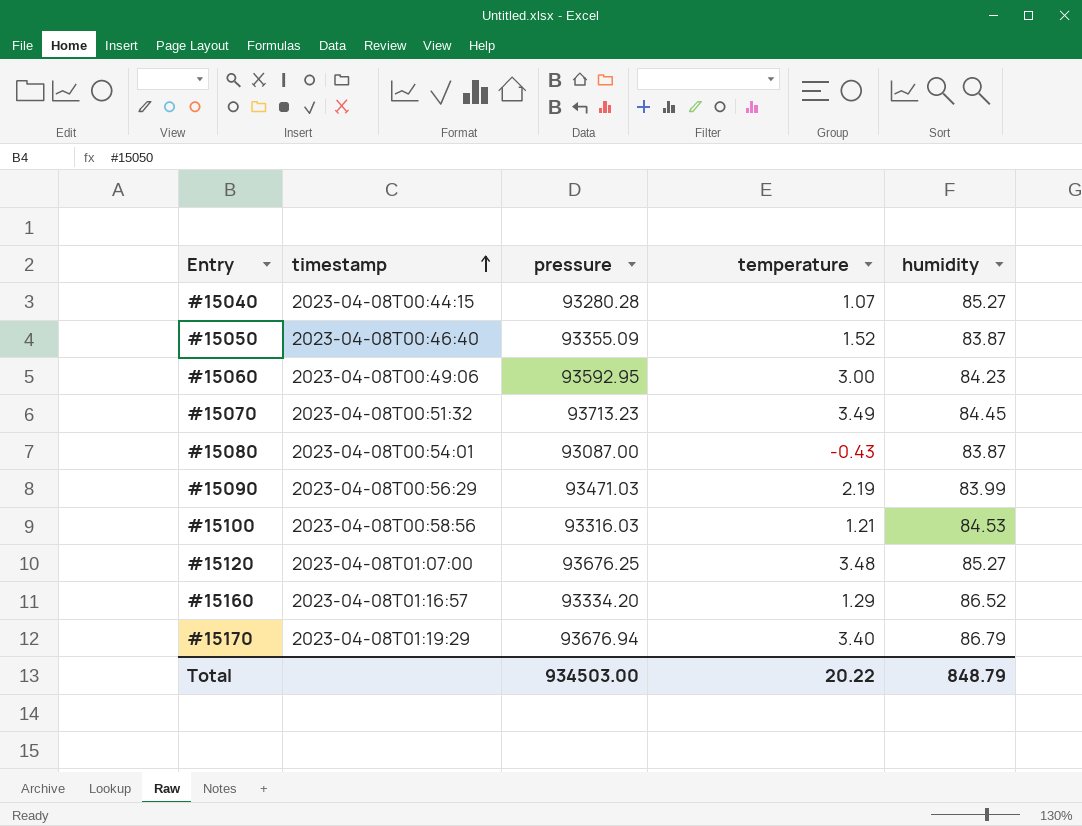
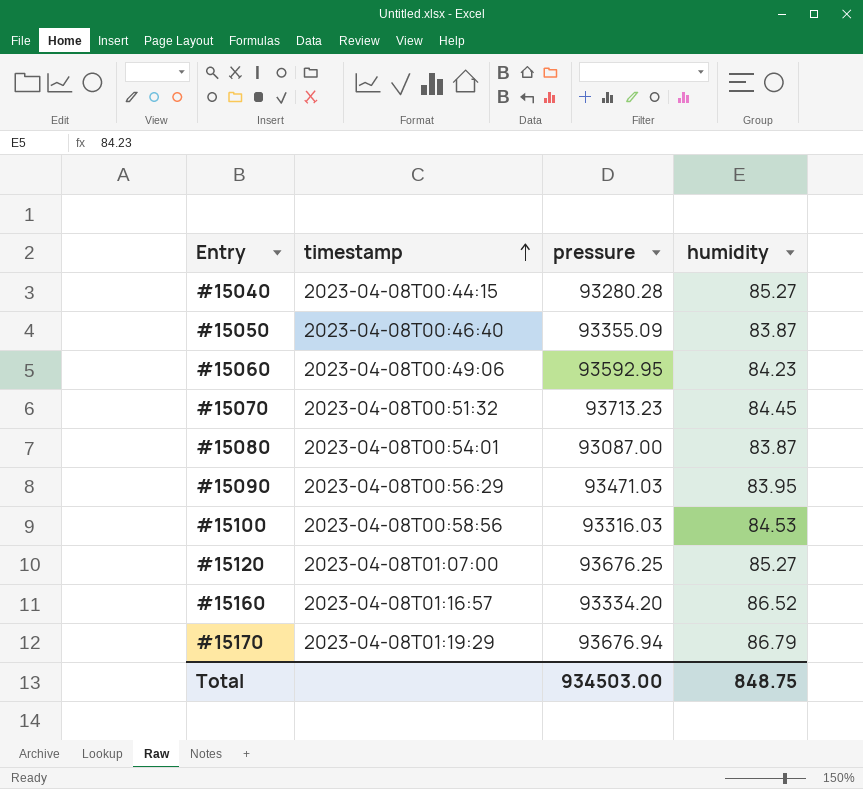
column temperature | position: 4 -> none
#15090 | humidity: 83.99 -> 83.95
Total | humidity: 848.79 -> 848.75

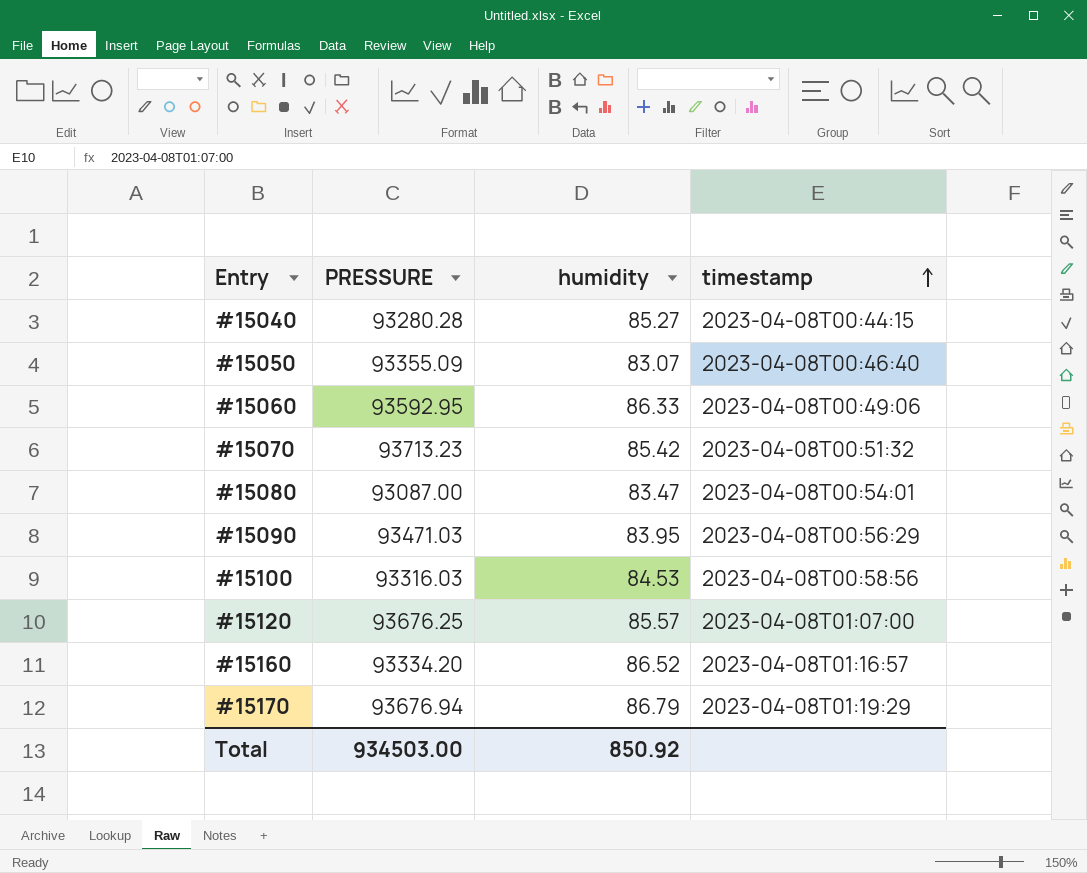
column name: pressure -> PRESSURE
column timestamp | position: 2 -> 4
#15050 | humidity: 83.87 -> 83.07
#15060 | humidity: 84.23 -> 86.33
#15070 | humidity: 84.45 -> 85.42
#15080 | humidity: 83.87 -> 83.47
#15120 | humidity: 85.27 -> 85.57
Total | humidity: 848.75 -> 850.92

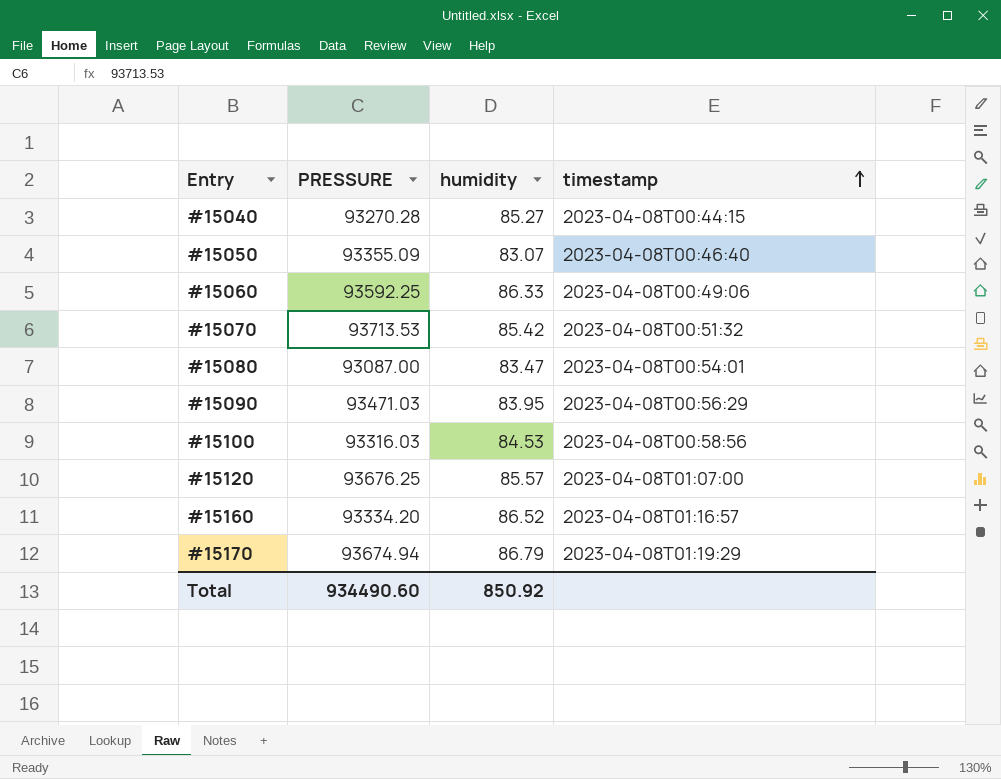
#15040 | PRESSURE: 93280.28 -> 93270.28
#15060 | PRESSURE: 93592.95 -> 93592.25
#15070 | PRESSURE: 93713.23 -> 93713.53
#15170 | PRESSURE: 93676.94 -> 93674.94
Total | PRESSURE: 934503.00 -> 934490.60

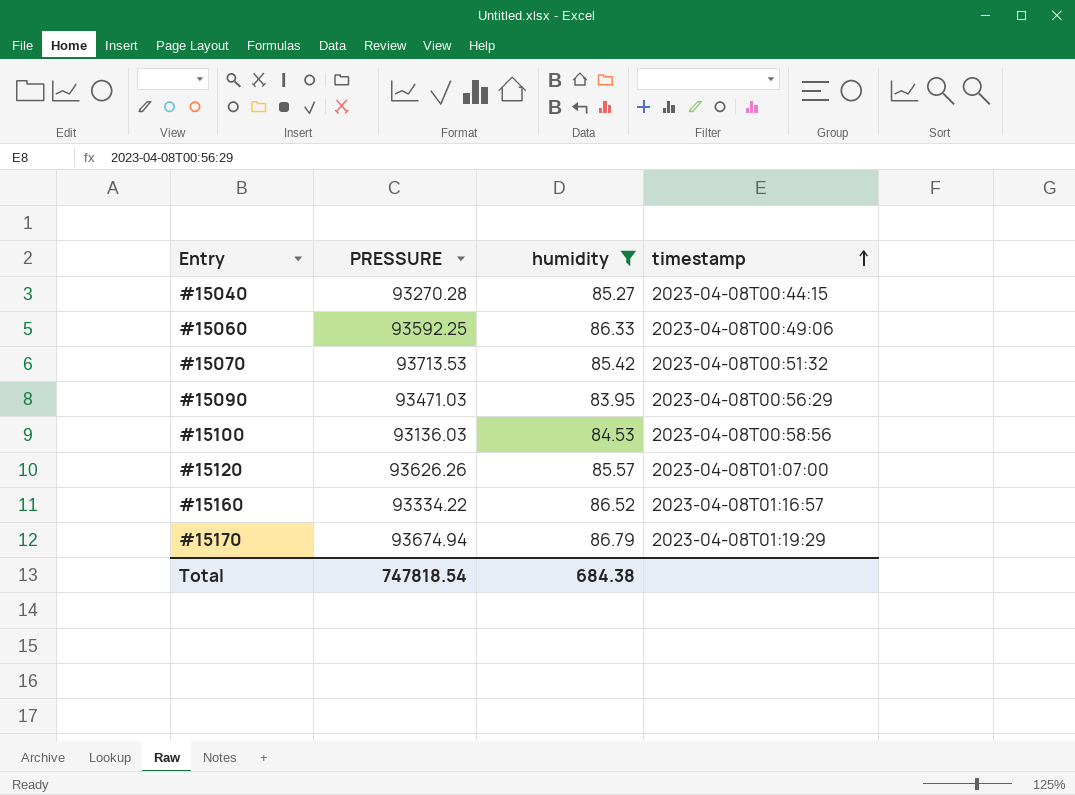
filter: none -> humidity >= 83.95
#15100 | PRESSURE: 93316.03 -> 93136.03
#15120 | PRESSURE: 93676.25 -> 93626.26
#15160 | PRESSURE: 93334.20 -> 93334.22
Total | PRESSURE: 934490.60 -> 747818.54
Total | humidity: 850.92 -> 684.38

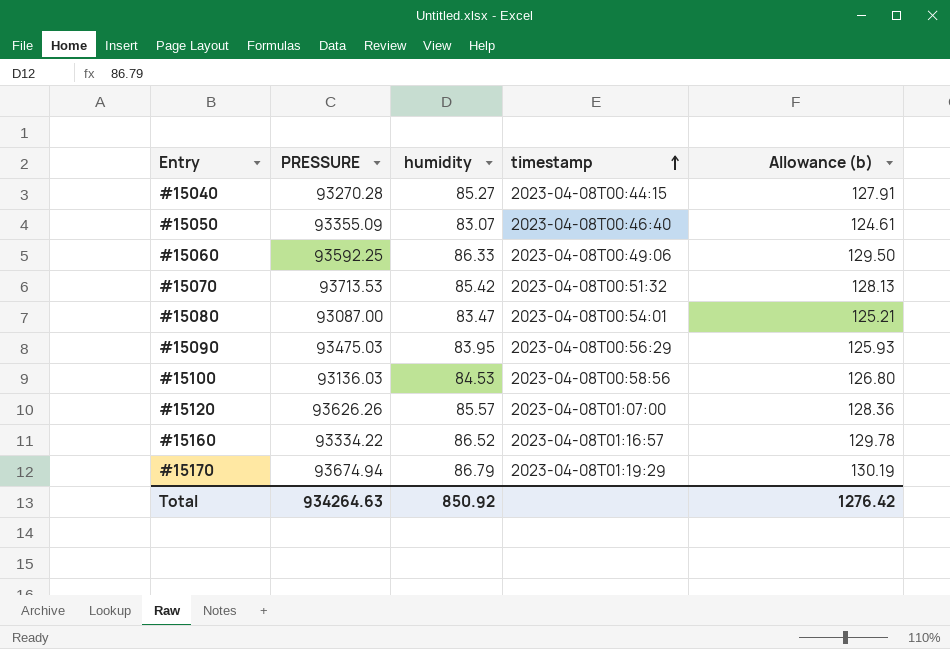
filter: humidity >= 83.95 -> none
column Allowance (b) | formula: none -> [humidity] * 1.5
#15090 | PRESSURE: 93471.03 -> 93475.03
Total | PRESSURE: 747818.54 -> 934264.63
Total | humidity: 684.38 -> 850.92

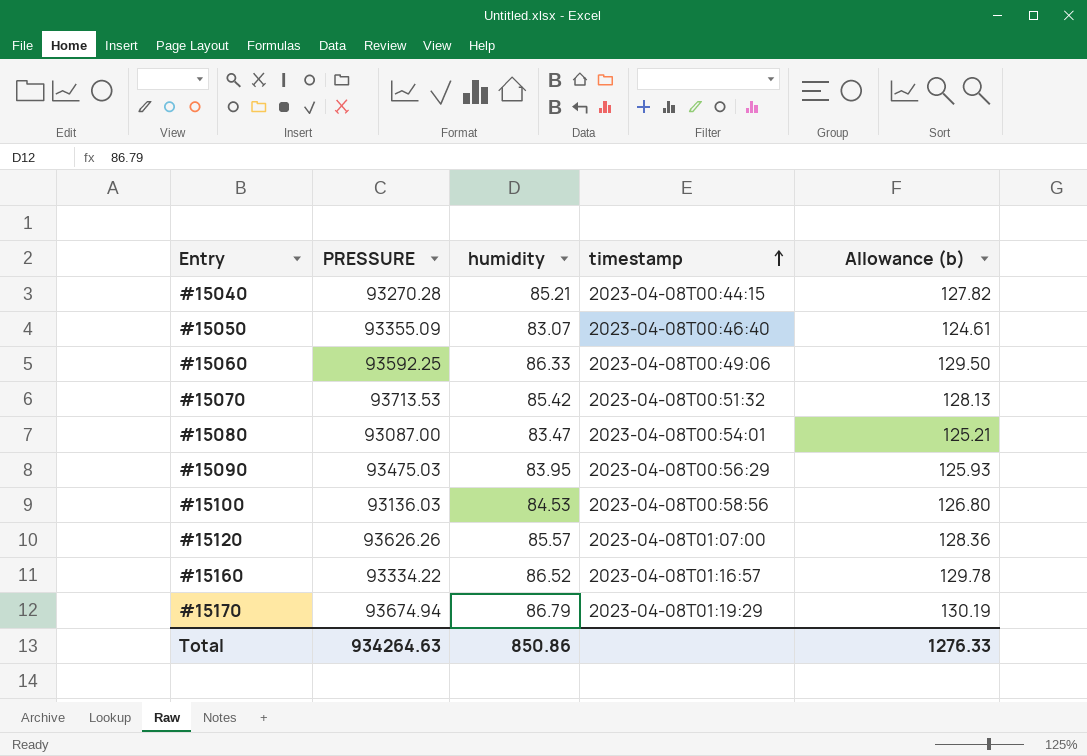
#15040 | humidity: 85.27 -> 85.21
#15040 | Allowance (b): 127.91 -> 127.82
Total | humidity: 850.92 -> 850.86
Total | Allowance (b): 1276.42 -> 1276.33

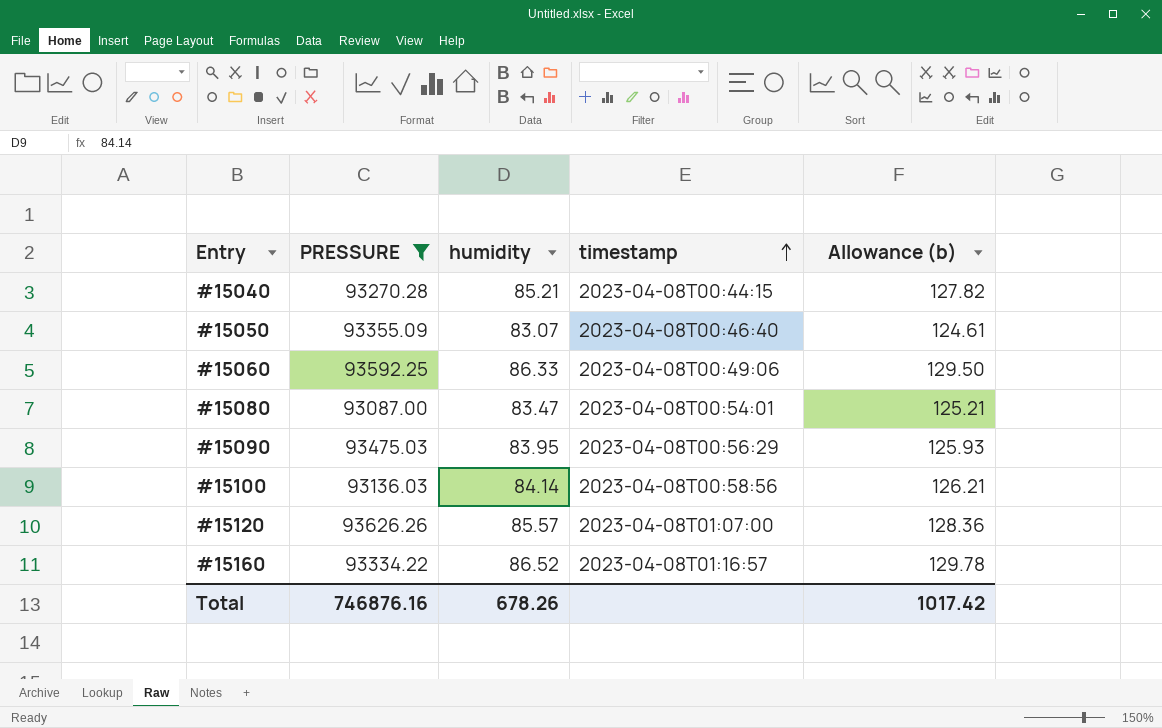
filter: none -> PRESSURE <= 93626.26
#15100 | humidity: 84.53 -> 84.14
#15100 | Allowance (b): 126.80 -> 126.21
Total | PRESSURE: 934264.63 -> 746876.16
Total | humidity: 850.86 -> 678.26
Total | Allowance (b): 1276.33 -> 1017.42

